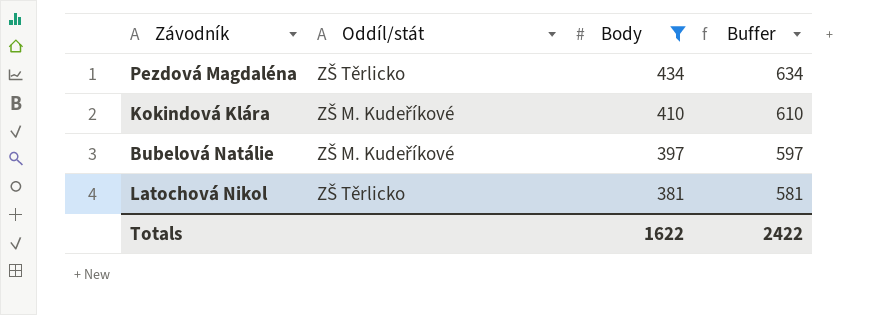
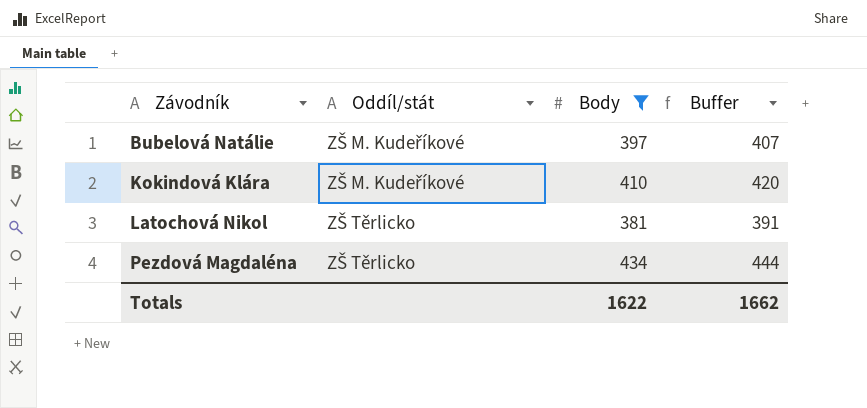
row order: Body descending -> Závodník ascending
column Buffer | formula: [Body] + 200 -> [Body] + 10
Totals | Buffer: 2422 -> 1662

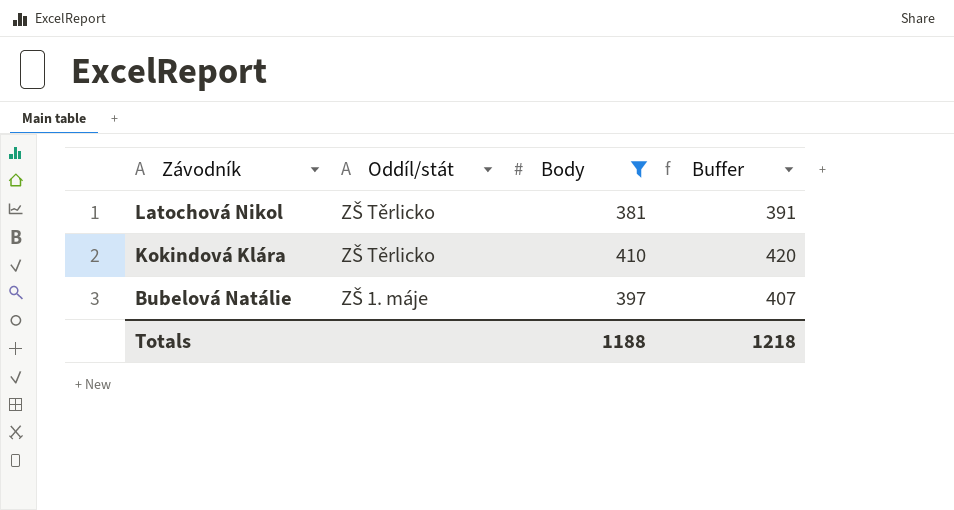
row order: Závodník ascending -> Závodník descending
row Pezdová Magdaléna: ZŠ Těrlicko | 434 | 444 -> none
Kokindová Klára | Oddíl/stát: ZŠ M. Kudeříkové -> ZŠ Těrlicko
Bubelová Natálie | Oddíl/stát: ZŠ M. Kudeříkové -> ZŠ 1. máje
Totals | Body: 1622 -> 1188
Totals | Buffer: 1662 -> 1218

